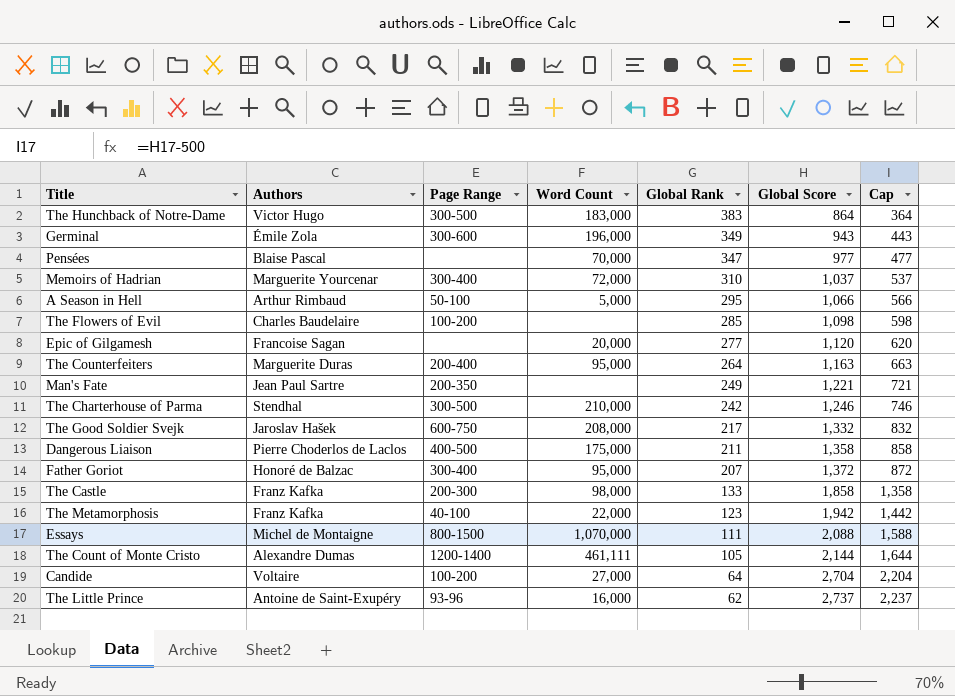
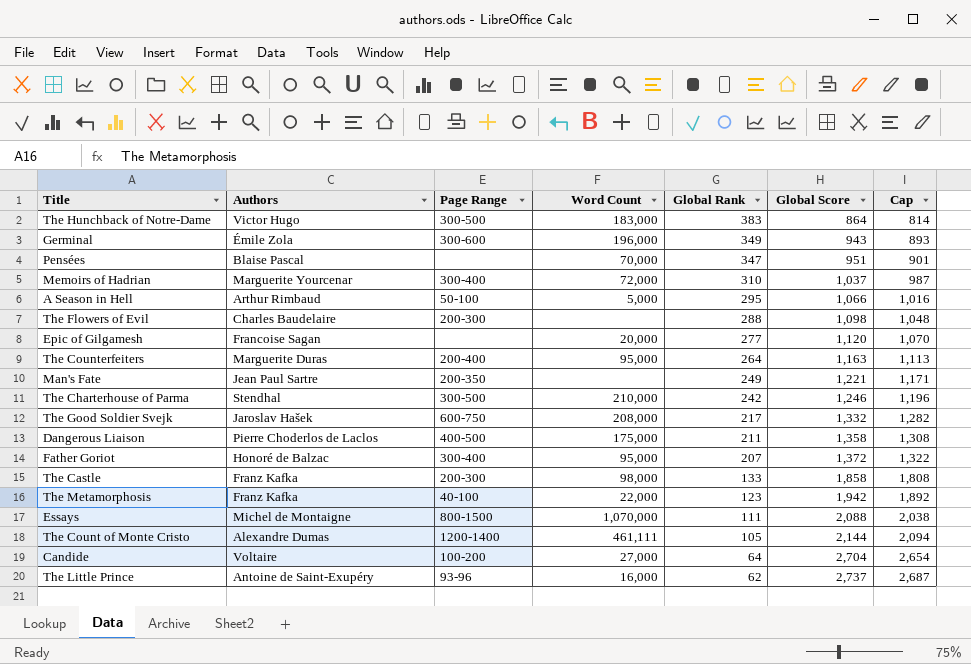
column Cap | formula: [Global Score] - 500 -> [Global Score] - 50
Pensées | Global Score: 977 -> 951
The Flowers of Evil | Page Range: 100-200 -> 200-300
The Flowers of Evil | Global Rank: 285 -> 288

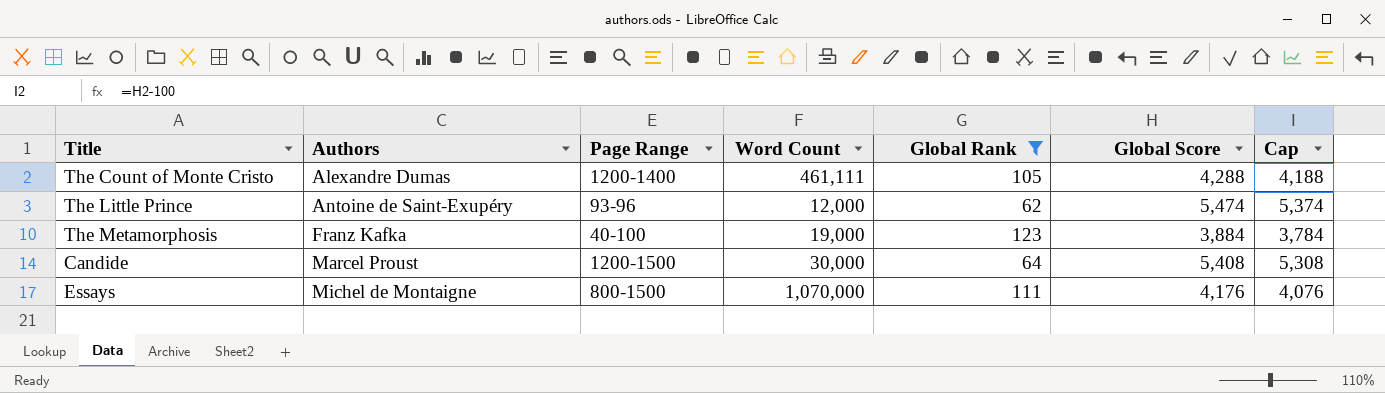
filter: none -> Global Rank <= 123
row order: Global Rank descending -> Authors ascending
column Cap | formula: [Global Score] - 50 -> [Global Score] - 100
The Count of Monte Cristo | Global Score: 2,144 -> 4,288
The Little Prince | Word Count: 16,000 -> 12,000
The Little Prince | Global Score: 2,737 -> 5,474
The Metamorphosis | Word Count: 22,000 -> 19,000
The Metamorphosis | Global Score: 1,942 -> 3,884
Candide | Authors: Voltaire -> Marcel Proust
Candide | Page Range: 100-200 -> 1200-1500
Candide | Word Count: 27,000 -> 30,000
Candide | Global Score: 2,704 -> 5,408
Essays | Global Score: 2,088 -> 4,176

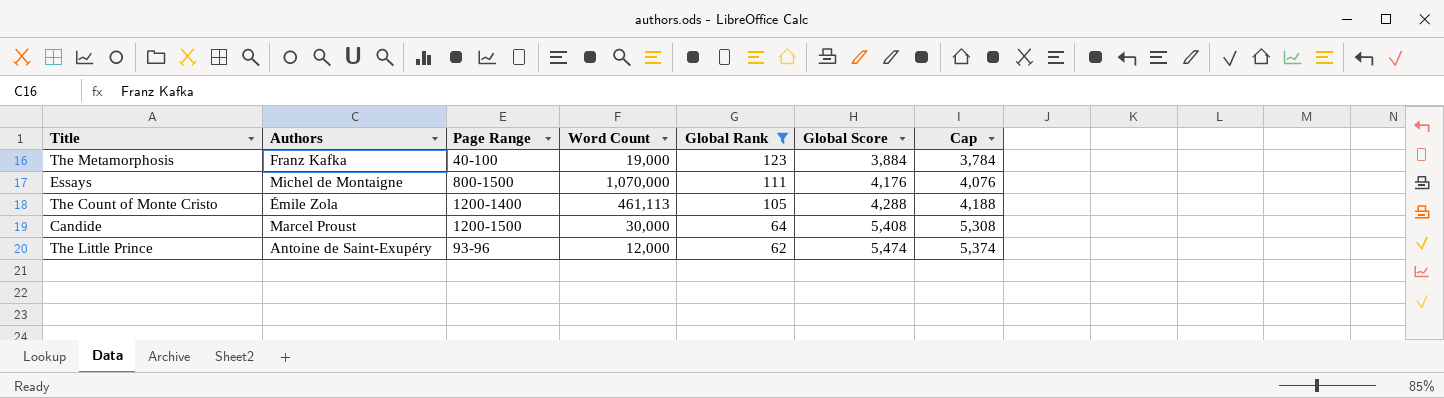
row order: Authors ascending -> Global Rank descending
The Count of Monte Cristo | Authors: Alexandre Dumas -> Émile Zola
The Count of Monte Cristo | Word Count: 461,111 -> 461,113

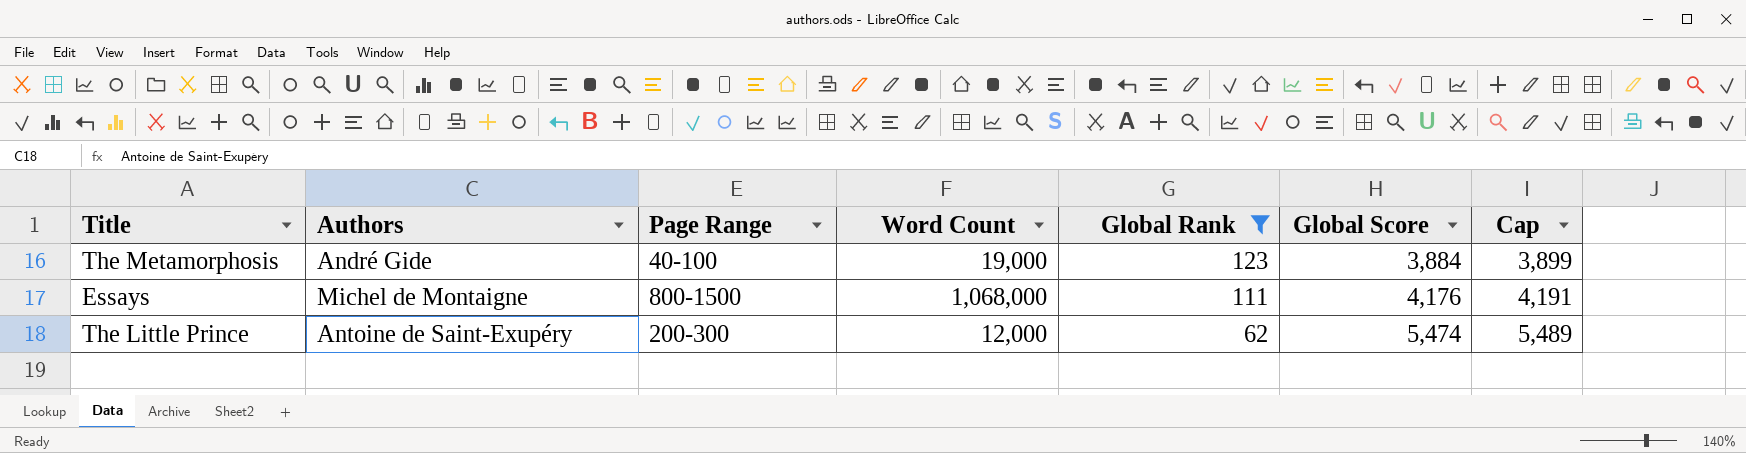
column Cap | formula: [Global Score] - 100 -> [Global Score] + 15
row The Count of Monte Cristo: Émile Zola | 1200-1400 | 461,113 | 105 | 4,288 | 4,188 -> none
row Candide: Marcel Proust | 1200-1500 | 30,000 | 64 | 5,408 | 5,308 -> none
The Metamorphosis | Authors: Franz Kafka -> André Gide
Essays | Word Count: 1,070,000 -> 1,068,000
The Little Prince | Page Range: 93-96 -> 200-300

